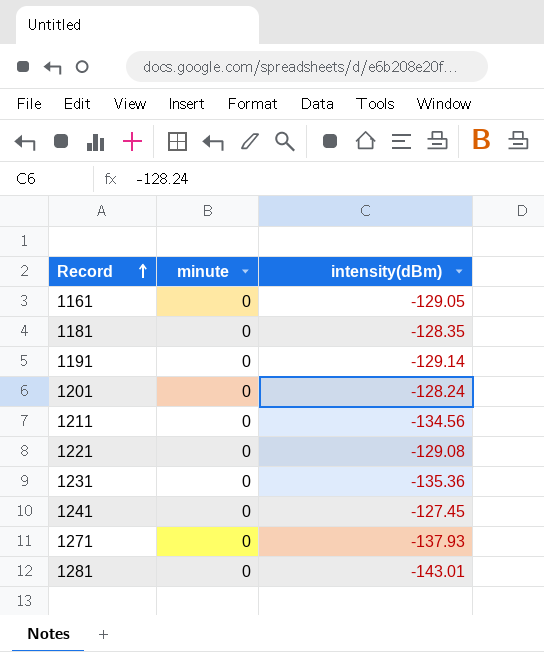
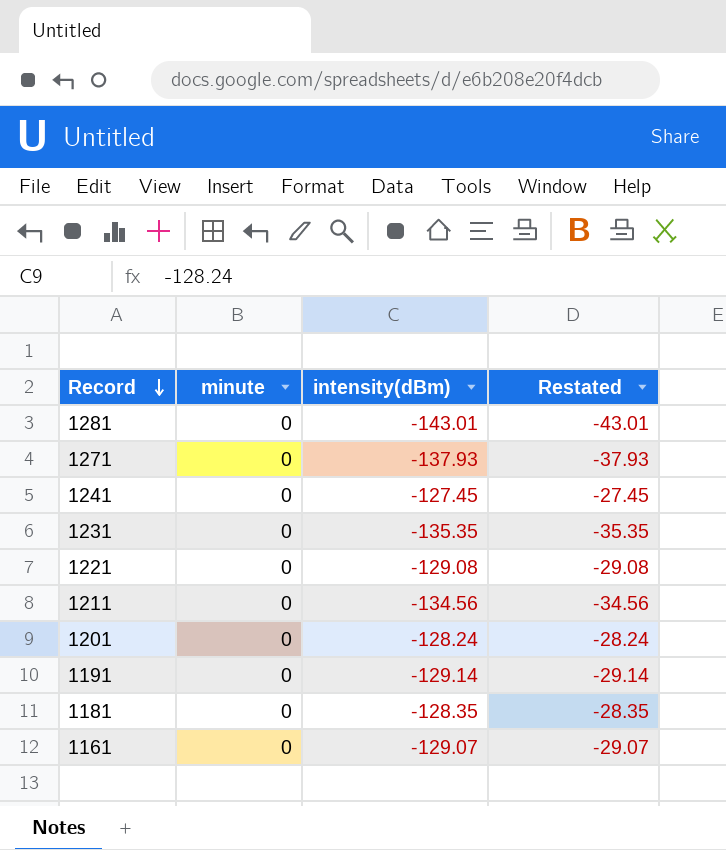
row order: Record ascending -> Record descending
column Restated | formula: none -> [intensity(dBm)] + 100
1231 | intensity(dBm): -135.36 -> -135.35
1161 | intensity(dBm): -129.05 -> -129.07

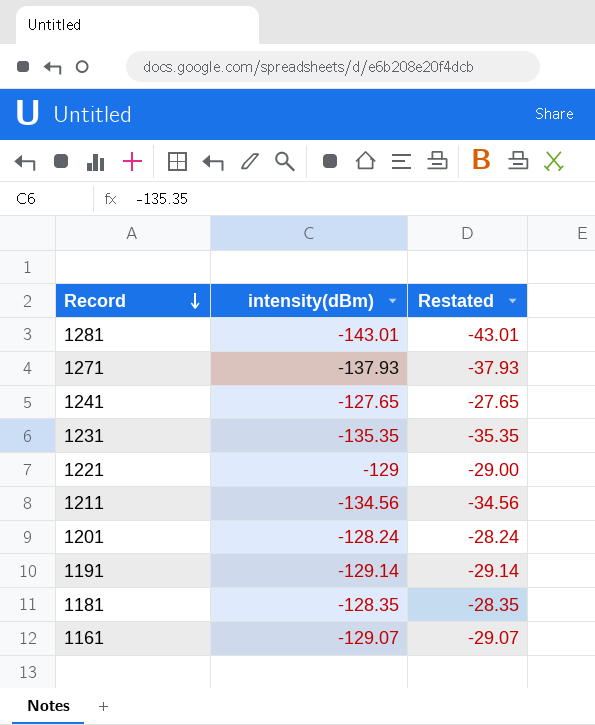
column minute | position: 2 -> none
1241 | intensity(dBm): -127.45 -> -127.65
1241 | Restated: -27.45 -> -27.65
1221 | intensity(dBm): -129.08 -> -129
1221 | Restated: -29.08 -> -29.00

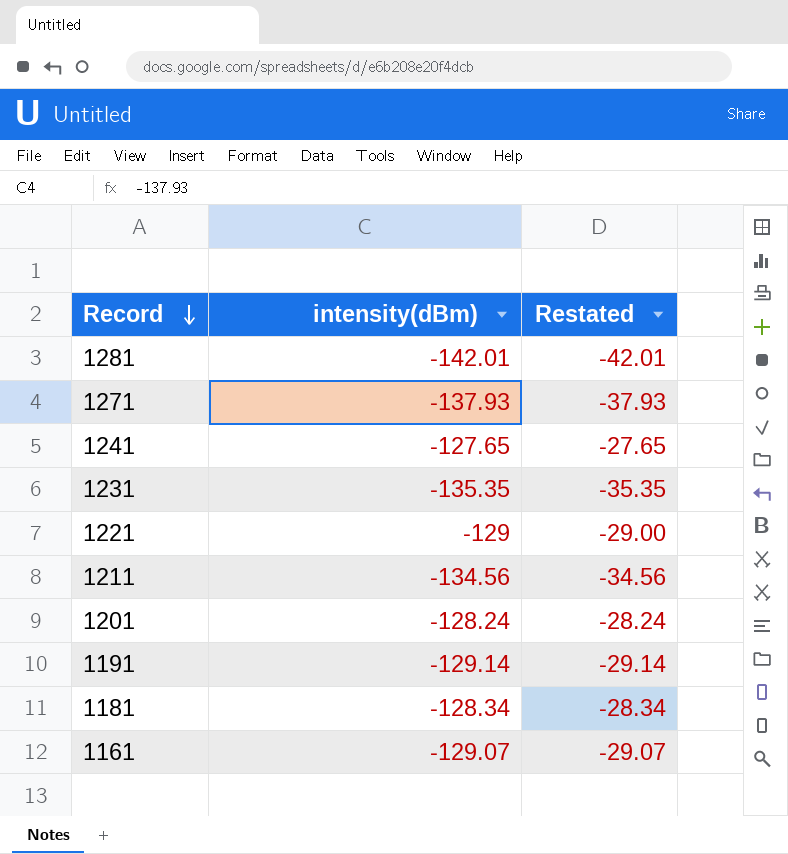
1281 | intensity(dBm): -143.01 -> -142.01
1281 | Restated: -43.01 -> -42.01
1181 | intensity(dBm): -128.35 -> -128.34
1181 | Restated: -28.35 -> -28.34

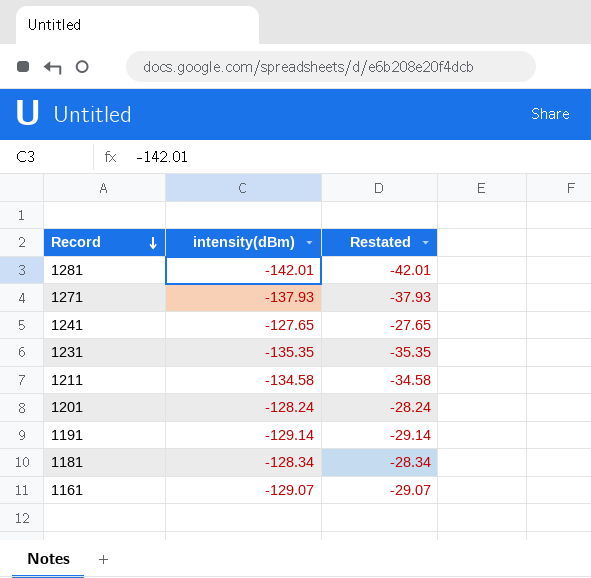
row 1221: -129 | -29.00 -> none
1211 | intensity(dBm): -134.56 -> -134.58
1211 | Restated: -34.56 -> -34.58

